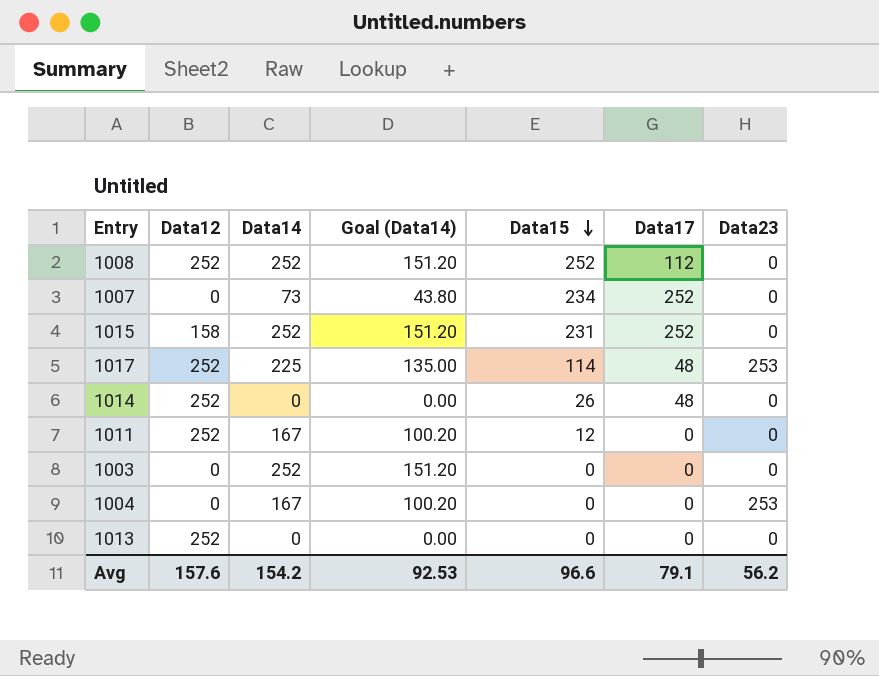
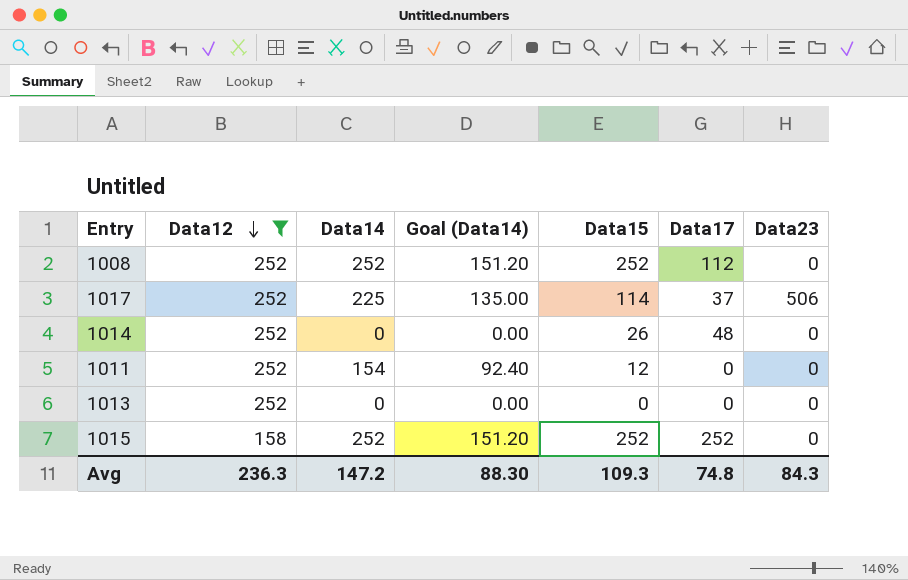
filter: none -> Data12 != 0
row order: Data15 descending -> Data12 descending
1017 | Data17: 48 -> 37
1017 | Data23: 253 -> 506
1011 | Data14: 167 -> 154
1011 | Goal (Data14): 100.20 -> 92.40
1015 | Data15: 231 -> 252
Avg | Data12: 157.6 -> 236.3
Avg | Data14: 154.2 -> 147.2
Avg | Goal (Data14): 92.53 -> 88.30
Avg | Data15: 96.6 -> 109.3
Avg | Data17: 79.1 -> 74.8
Avg | Data23: 56.2 -> 84.3

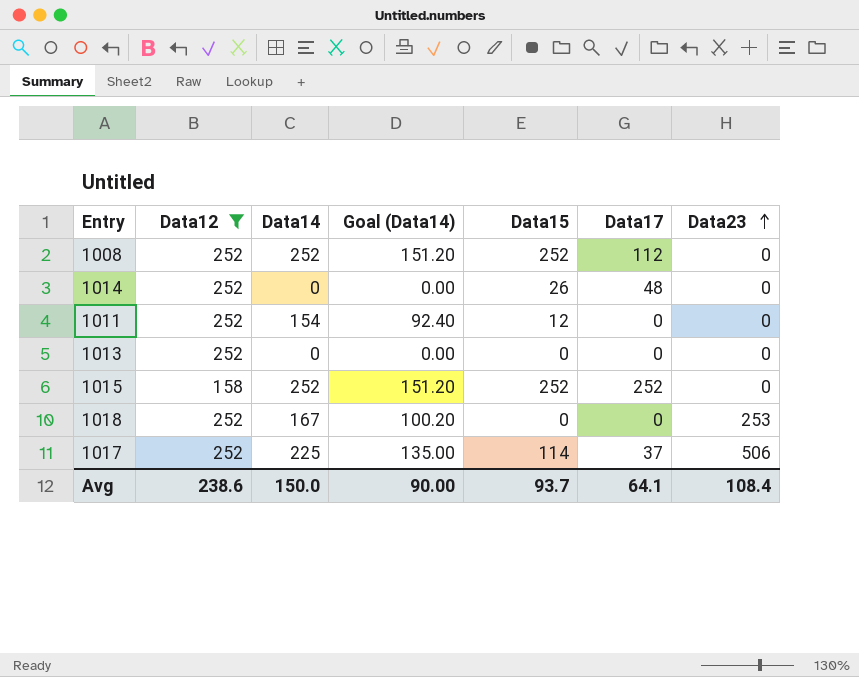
row order: Data12 descending -> Data23 ascending
row 1018: none -> 252 | 167 | 100.20 | 0 | 0 | 253
Avg | Data12: 236.3 -> 238.6
Avg | Data14: 147.2 -> 150.0
Avg | Goal (Data14): 88.30 -> 90.00
Avg | Data15: 109.3 -> 93.7
Avg | Data17: 74.8 -> 64.1
Avg | Data23: 84.3 -> 108.4

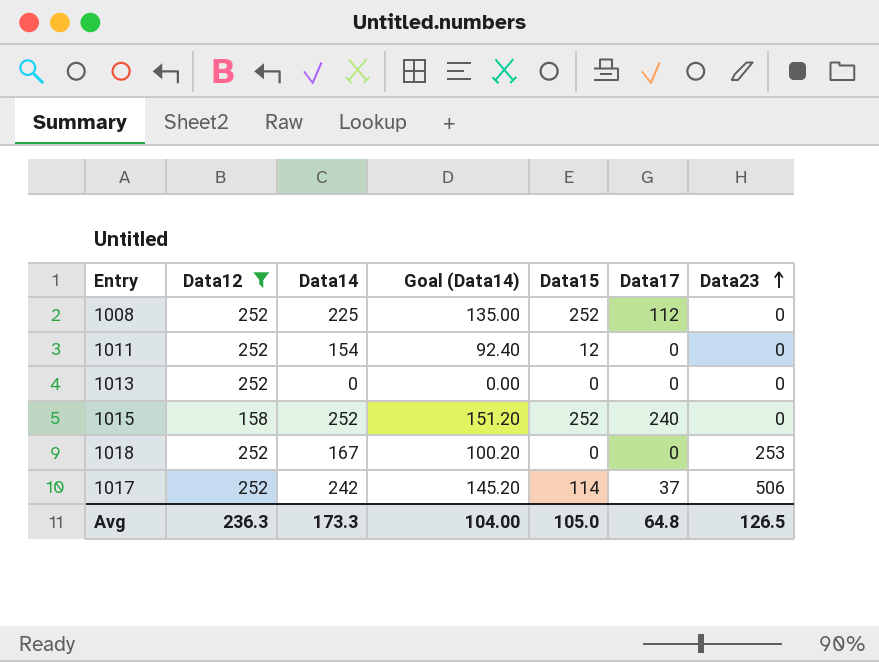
row 1014: 252 | 0 | 0.00 | 26 | 48 | 0 -> none
1008 | Data14: 252 -> 225
1008 | Goal (Data14): 151.20 -> 135.00
1015 | Data17: 252 -> 240
1017 | Data14: 225 -> 242
1017 | Goal (Data14): 135.00 -> 145.20
Avg | Data12: 238.6 -> 236.3
Avg | Data14: 150.0 -> 173.3
Avg | Goal (Data14): 90.00 -> 104.00
Avg | Data15: 93.7 -> 105.0
Avg | Data17: 64.1 -> 64.8
Avg | Data23: 108.4 -> 126.5

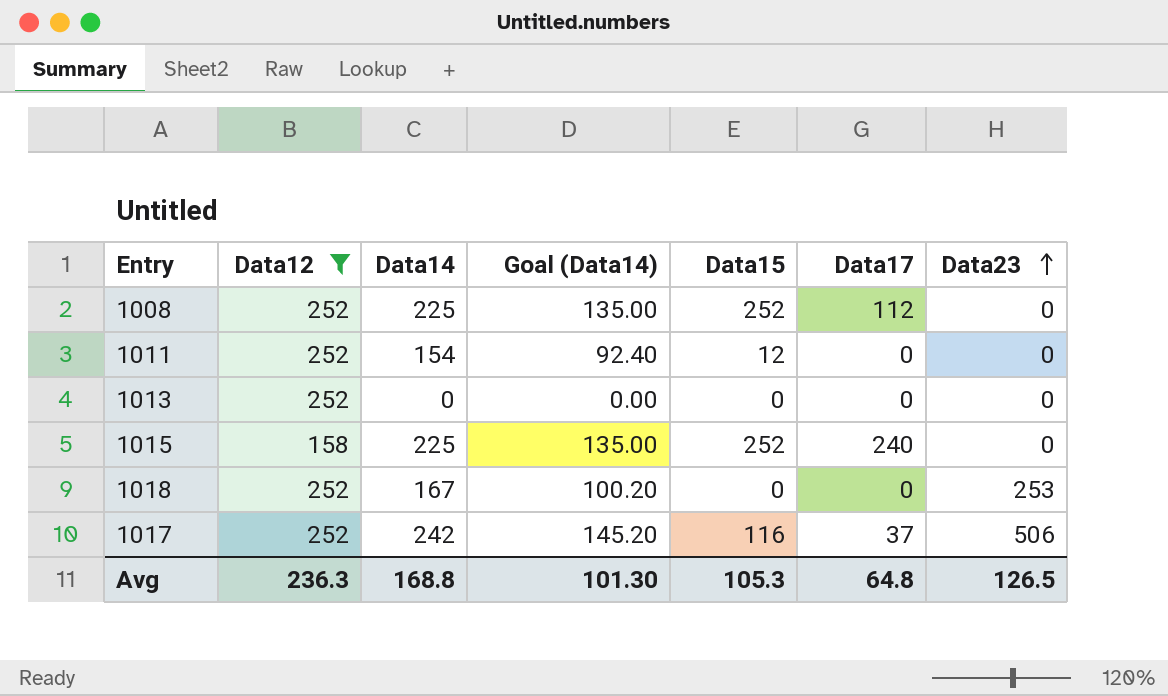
1015 | Data14: 252 -> 225
1015 | Goal (Data14): 151.20 -> 135.00
1017 | Data15: 114 -> 116
Avg | Data14: 173.3 -> 168.8
Avg | Goal (Data14): 104.00 -> 101.30
Avg | Data15: 105.0 -> 105.3

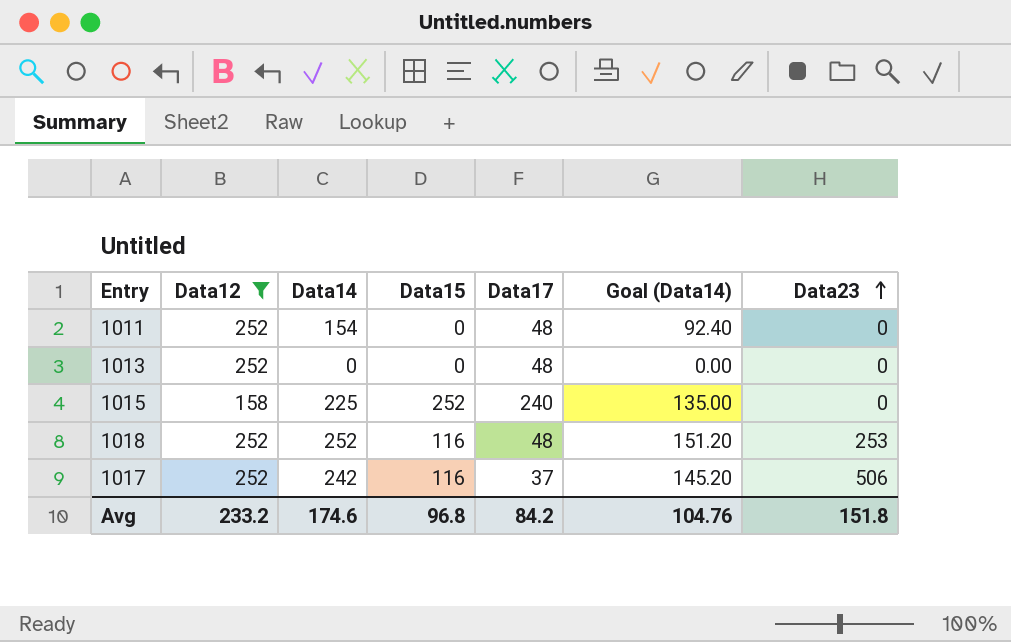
column Goal (Data14) | position: 4 -> 6
row 1008: 252 | 225 | 135.00 | 252 | 112 | 0 -> none
1011 | Data15: 12 -> 0
1011 | Data17: 0 -> 48
1013 | Data17: 0 -> 48
1018 | Data14: 167 -> 252
1018 | Data15: 0 -> 116
1018 | Data17: 0 -> 48
1018 | Goal (Data14): 100.20 -> 151.20
Avg | Data12: 236.3 -> 233.2
Avg | Data14: 168.8 -> 174.6
Avg | Data15: 105.3 -> 96.8
Avg | Data17: 64.8 -> 84.2
Avg | Goal (Data14): 101.30 -> 104.76
Avg | Data23: 126.5 -> 151.8

